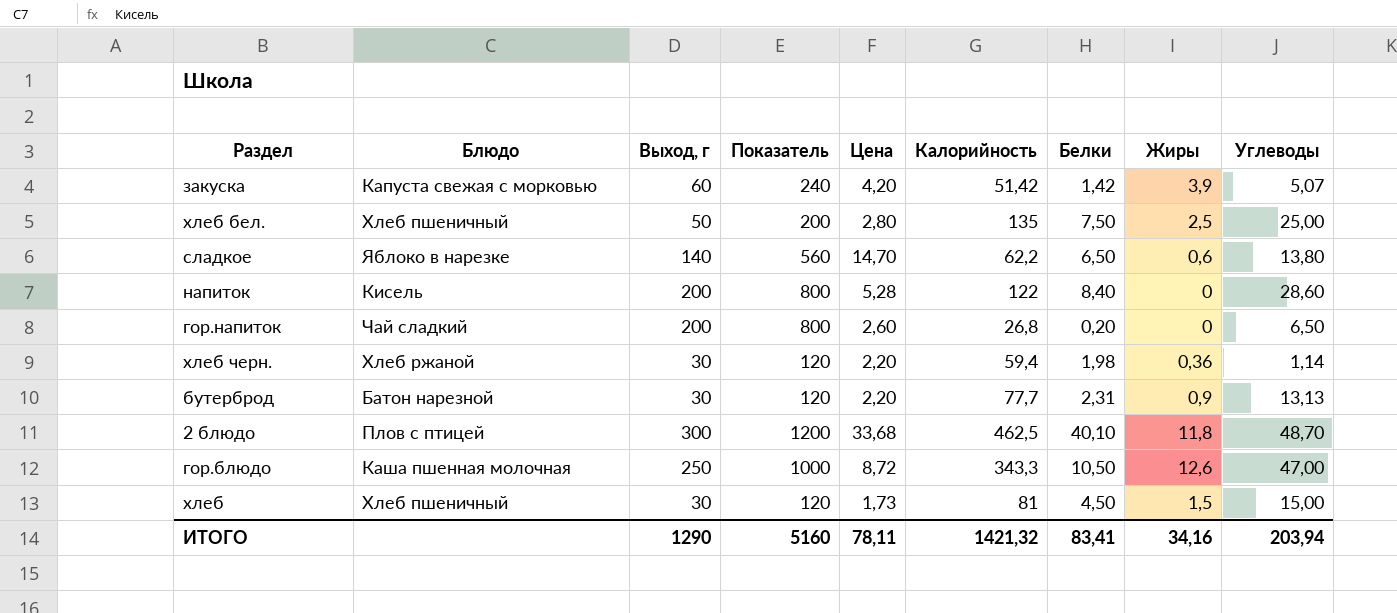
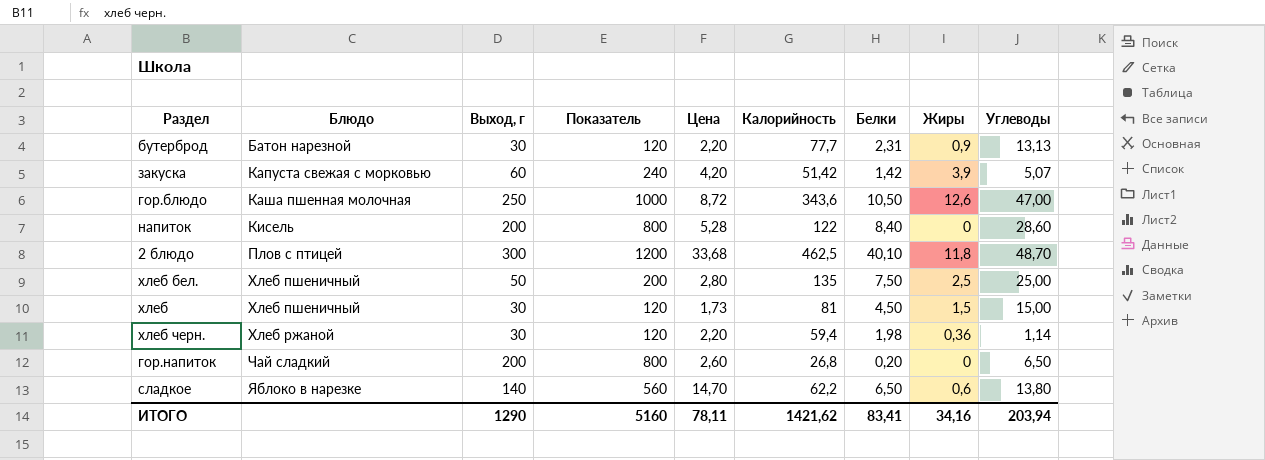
row order: none -> Блюдо ascending
гор.блюдо | Калорийность: 343,3 -> 343,6
ИТОГО | Калорийность: 1421,32 -> 1421,62

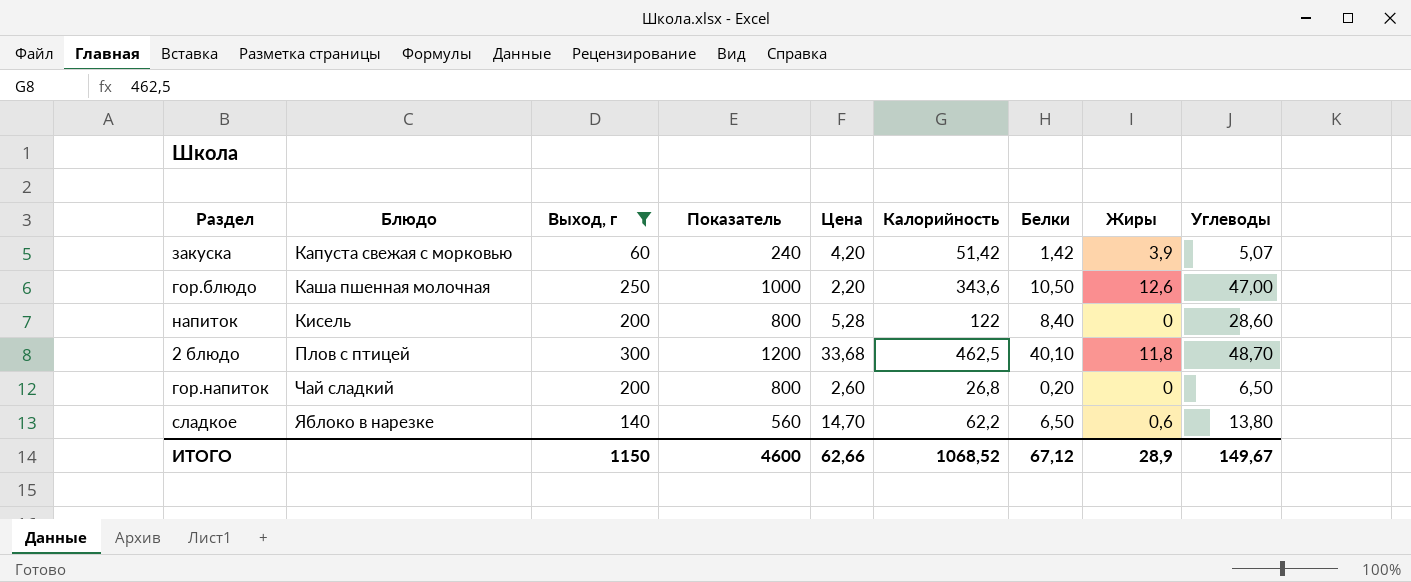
filter: none -> Выход, г >= 60
гор.блюдо | Цена: 8,72 -> 2,20
ИТОГО | Выход, г: 1290 -> 1150
ИТОГО | Показатель: 5160 -> 4600
ИТОГО | Цена: 78,11 -> 62,66
ИТОГО | Калорийность: 1421,62 -> 1068,52
ИТОГО | Белки: 83,41 -> 67,12
ИТОГО | Жиры: 34,16 -> 28,9
ИТОГО | Углеводы: 203,94 -> 149,67

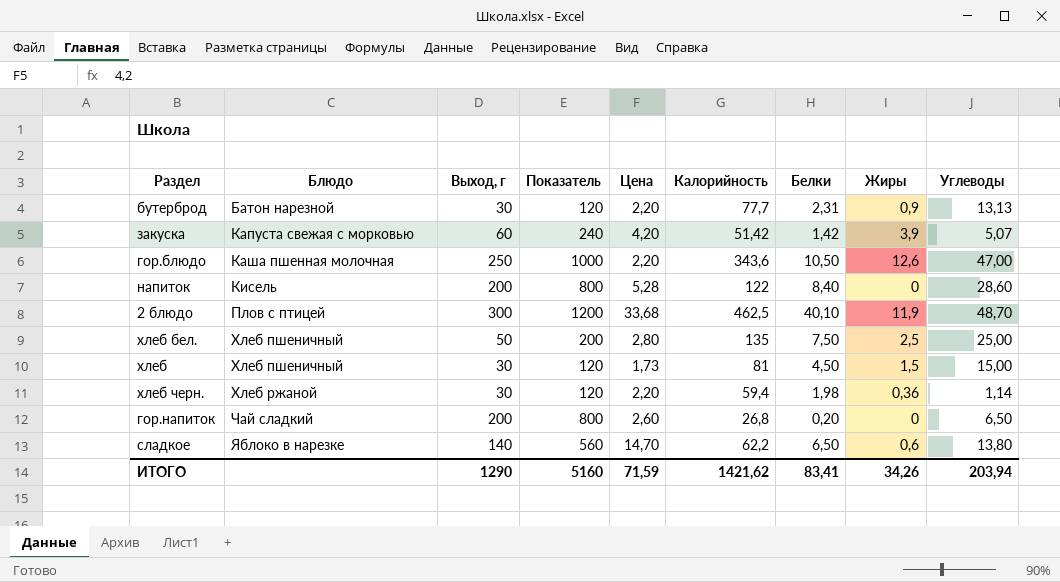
filter: Выход, г >= 60 -> none
2 блюдо | Жиры: 11,8 -> 11,9
ИТОГО | Выход, г: 1150 -> 1290
ИТОГО | Показатель: 4600 -> 5160
ИТОГО | Цена: 62,66 -> 71,59
ИТОГО | Калорийность: 1068,52 -> 1421,62
ИТОГО | Белки: 67,12 -> 83,41
ИТОГО | Жиры: 28,9 -> 34,26
ИТОГО | Углеводы: 149,67 -> 203,94

